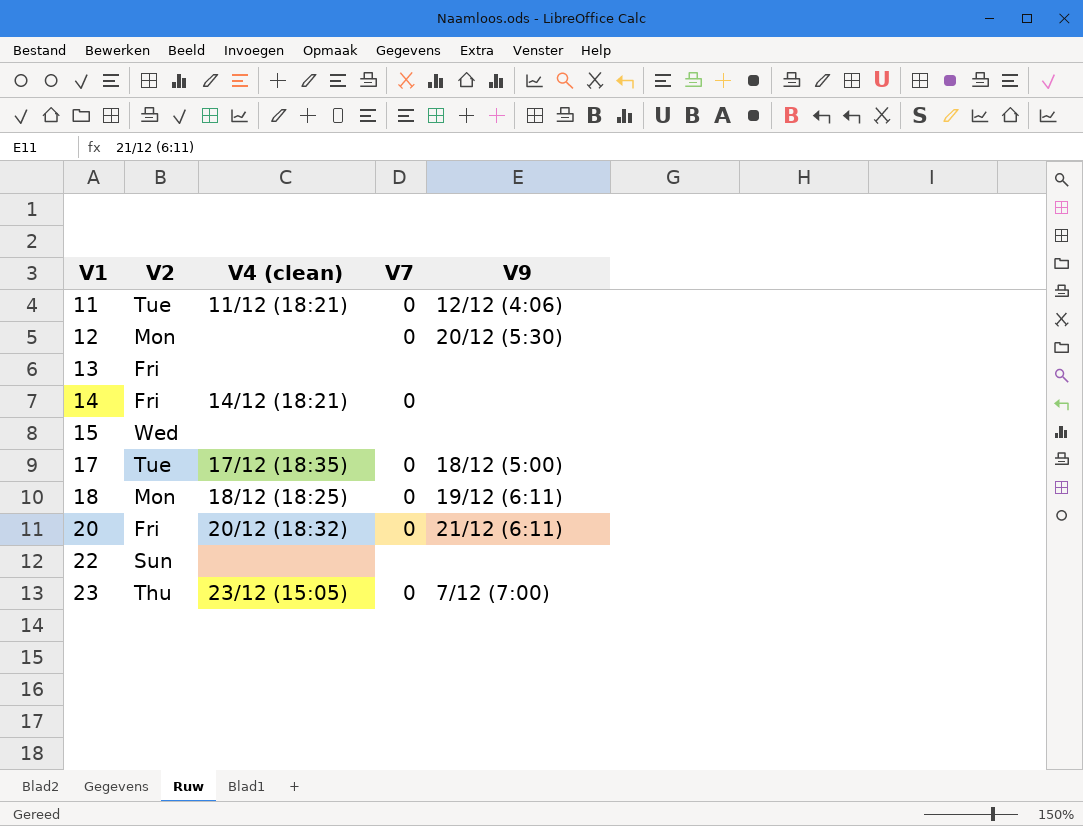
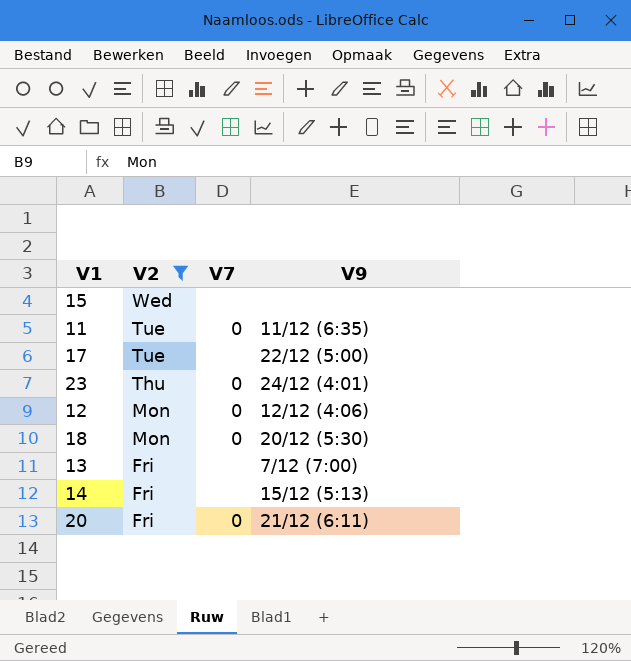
filter: none -> V2 != Sun
row order: V1 ascending -> V2 descending
column V4 (clean) | position: 3 -> none
11 | V9: 12/12 (4:06) -> 11/12 (6:35)
17 | V7: 0 -> none
17 | V9: 18/12 (5:00) -> 22/12 (5:00)
23 | V9: 7/12 (7:00) -> 24/12 (4:01)
12 | V9: 20/12 (5:30) -> 12/12 (4:06)
18 | V9: 19/12 (6:11) -> 20/12 (5:30)
13 | V9: none -> 7/12 (7:00)
14 | V7: 0 -> none
14 | V9: none -> 15/12 (5:13)

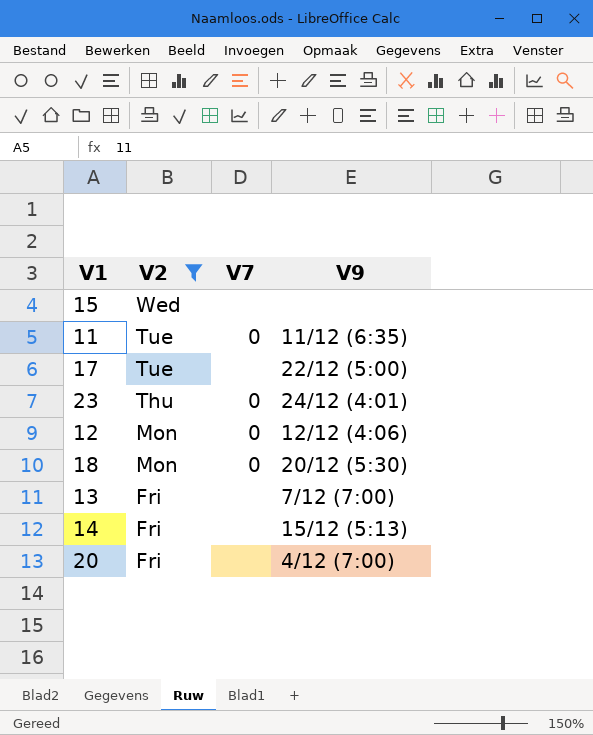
20 | V7: 0 -> none
20 | V9: 21/12 (6:11) -> 4/12 (7:00)

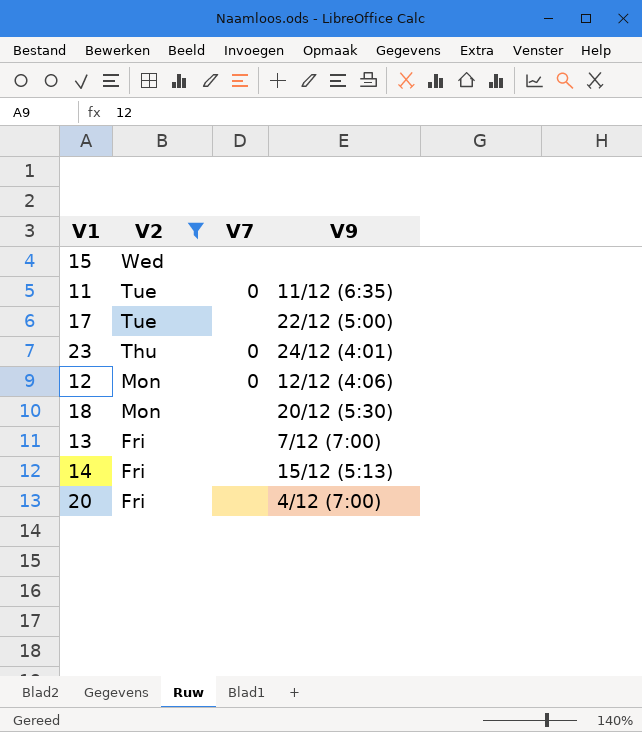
18 | V7: 0 -> none

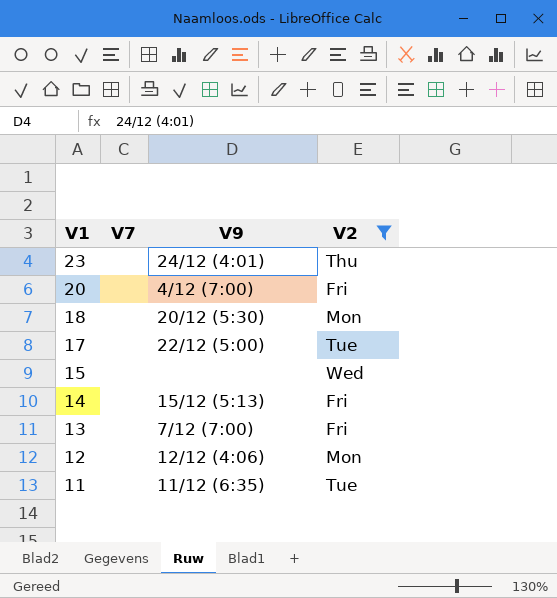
row order: V2 descending -> V1 descending
column V2 | position: 2 -> 4
23 | V7: 0 -> none
12 | V7: 0 -> none
11 | V7: 0 -> none

